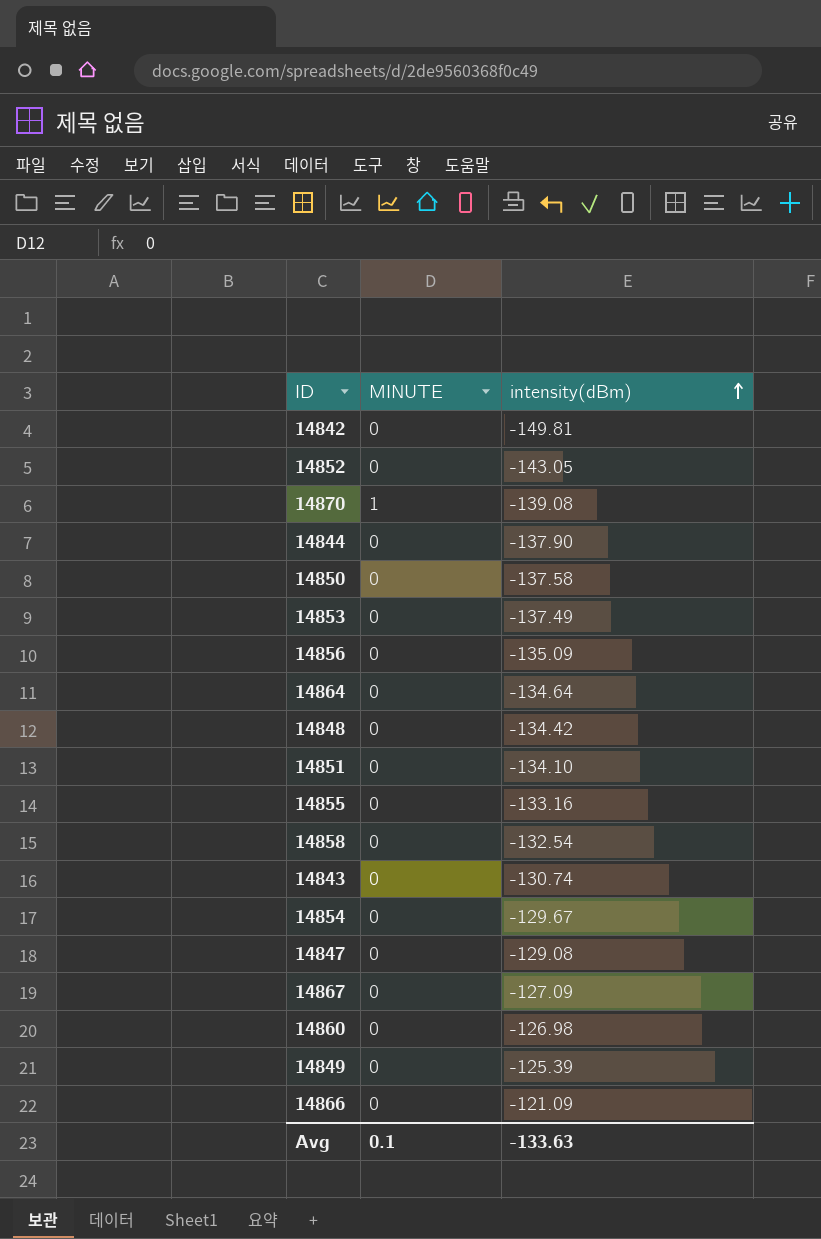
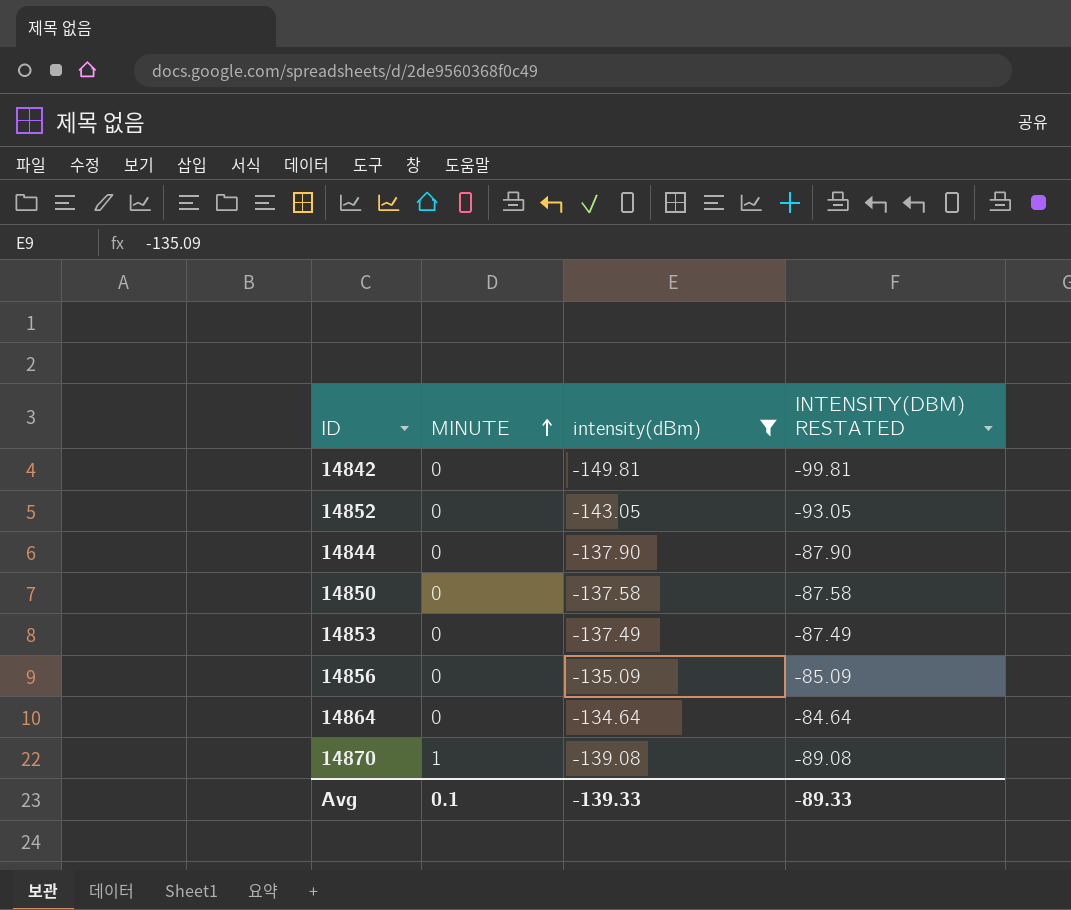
filter: none -> intensity(dBm) <= -134.64
row order: intensity(dBm) ascending -> MINUTE ascending
column INTENSITY(DBM) RESTATED | formula: none -> [intensity(dBm)] + 50
Avg | intensity(dBm): -133.63 -> -139.33

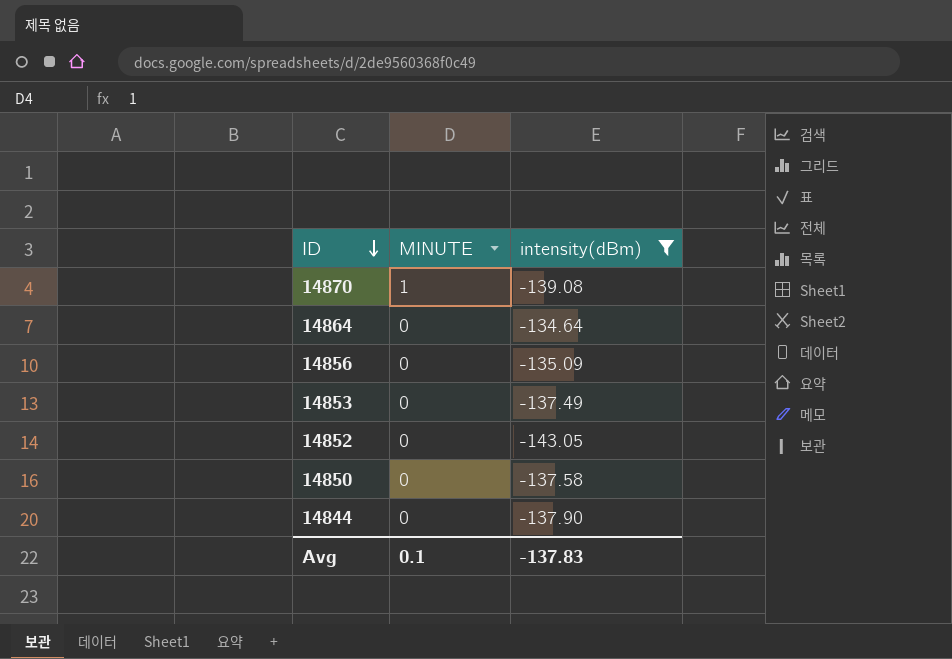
row order: MINUTE ascending -> ID descending
column INTENSITY(DBM) RESTATED | formula: [intensity(dBm)] + 50 -> none
row 14842: 0 | -149.81 | -99.81 -> none
Avg | intensity(dBm): -139.33 -> -137.83

